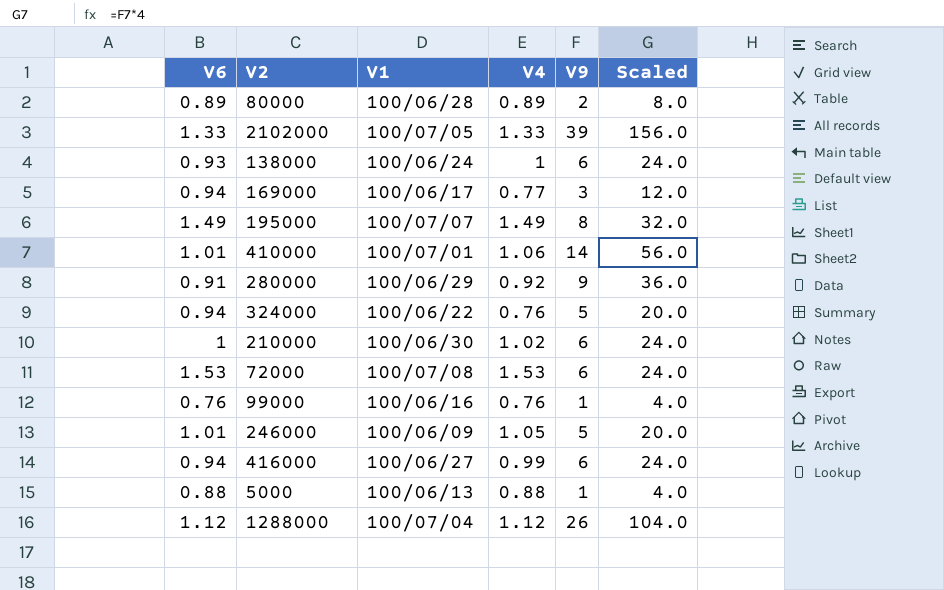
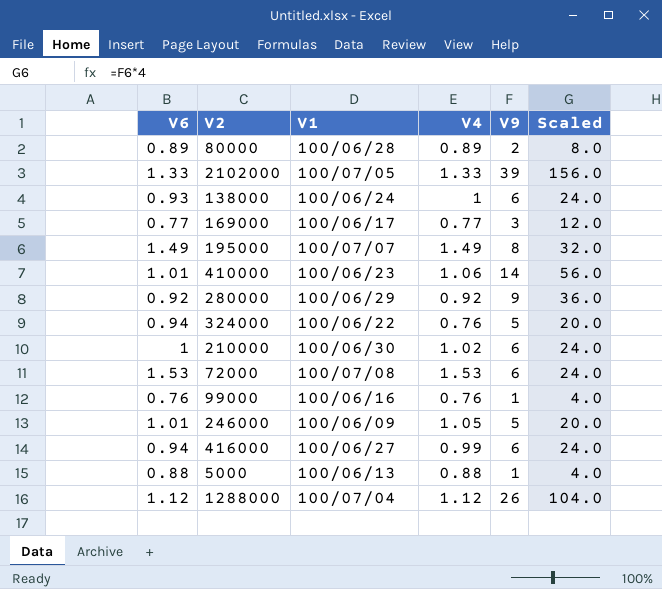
169000 | V6: 0.94 -> 0.77
410000 | V1: 100/07/01 -> 100/06/23
280000 | V6: 0.91 -> 0.92

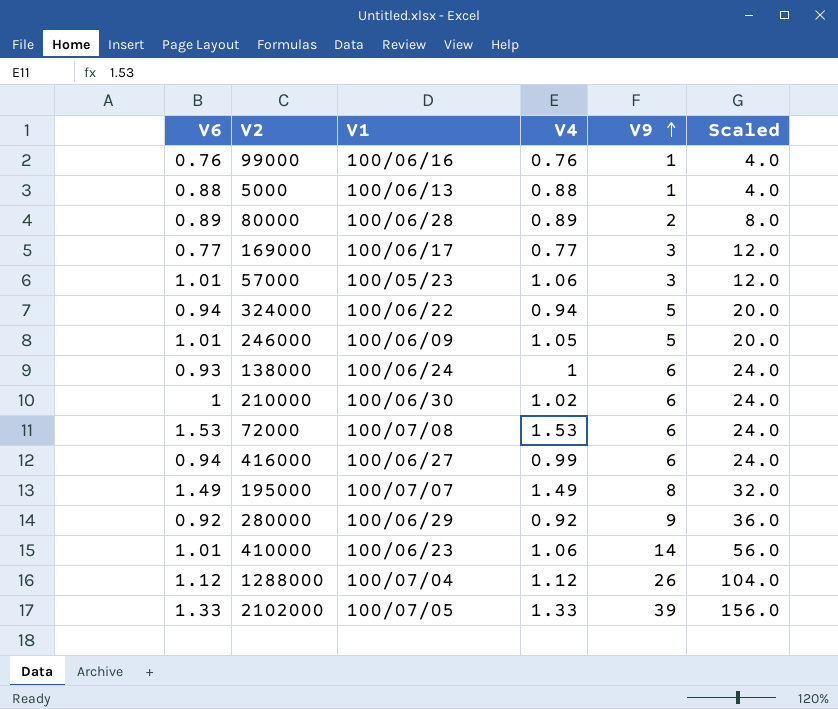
row order: none -> V9 ascending
row 57000: none -> 1.01 | 100/05/23 | 1.06 | 3 | 12.0
324000 | V4: 0.76 -> 0.94

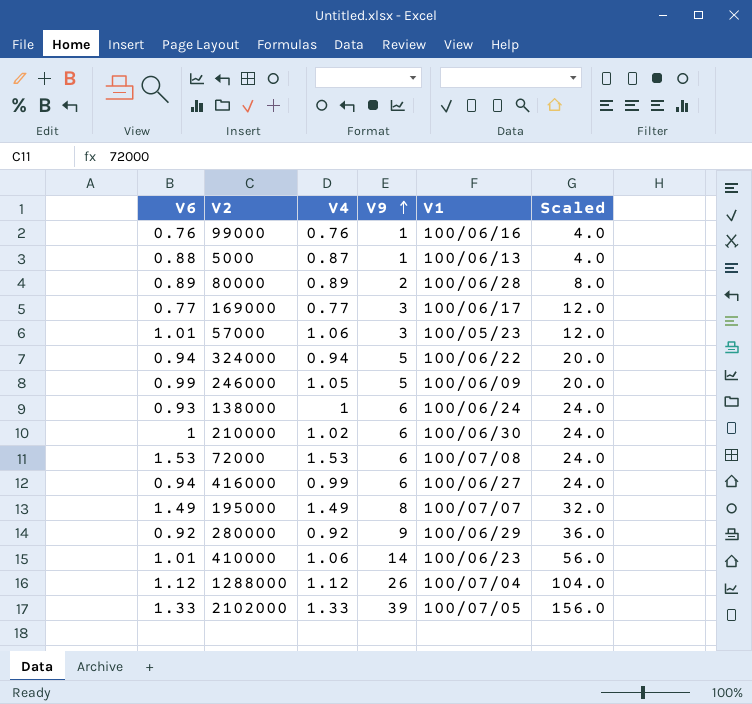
column V1 | position: 3 -> 5
5000 | V4: 0.88 -> 0.87
246000 | V6: 1.01 -> 0.99

